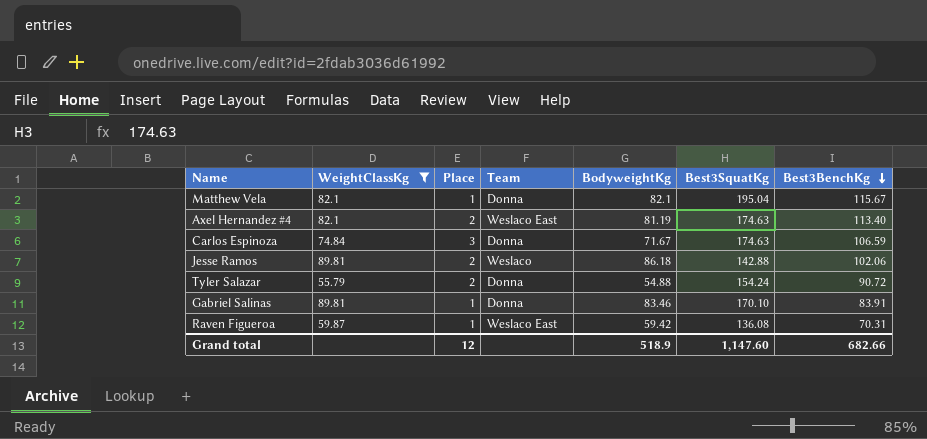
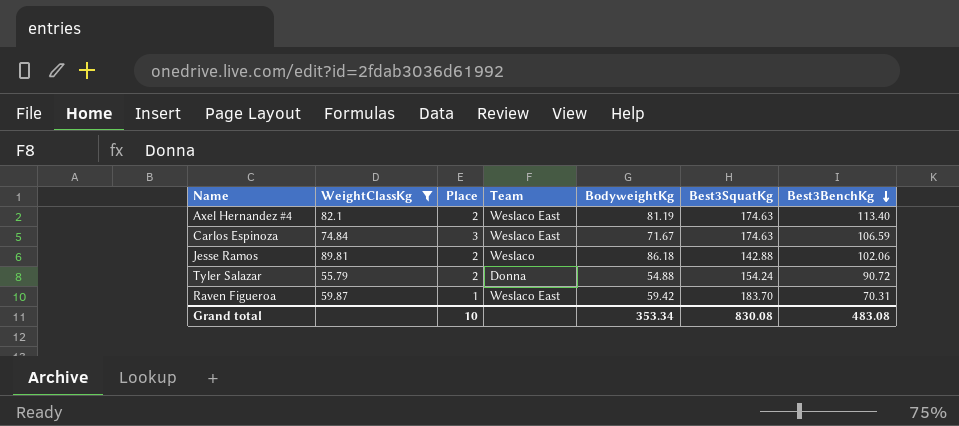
row Matthew Vela: 82.1 | 1 | Donna | 82.1 | 195.04 | 115.67 -> none
row Gabriel Salinas: 89.81 | 1 | Donna | 83.46 | 170.10 | 83.91 -> none
Carlos Espinoza | Team: Donna -> Weslaco East
Raven Figueroa | Best3SquatKg: 136.08 -> 183.70
Grand total | Place: 12 -> 10
Grand total | BodyweightKg: 518.9 -> 353.34
Grand total | Best3SquatKg: 1,147.60 -> 830.08
Grand total | Best3BenchKg: 682.66 -> 483.08

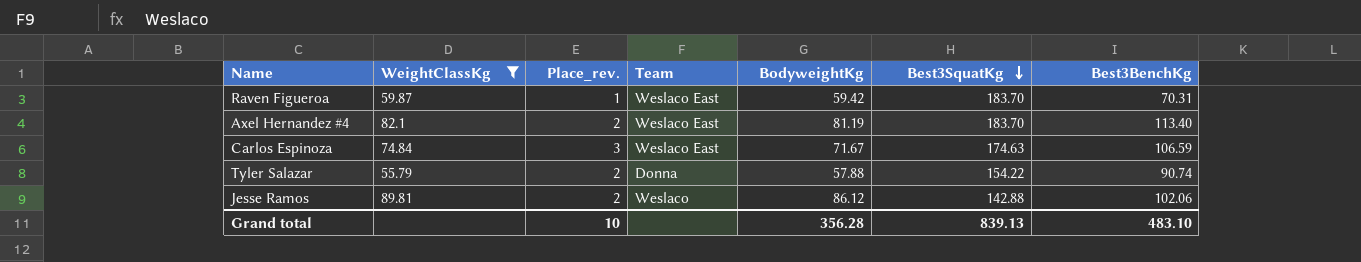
row order: Best3BenchKg descending -> Best3SquatKg descending
column name: Place -> Place_rev.
Axel Hernandez #4 | Best3SquatKg: 174.63 -> 183.70
Tyler Salazar | BodyweightKg: 54.88 -> 57.88
Tyler Salazar | Best3SquatKg: 154.24 -> 154.22
Tyler Salazar | Best3BenchKg: 90.72 -> 90.74
Jesse Ramos | BodyweightKg: 86.18 -> 86.12
Grand total | BodyweightKg: 353.34 -> 356.28
Grand total | Best3SquatKg: 830.08 -> 839.13
Grand total | Best3BenchKg: 483.08 -> 483.10

